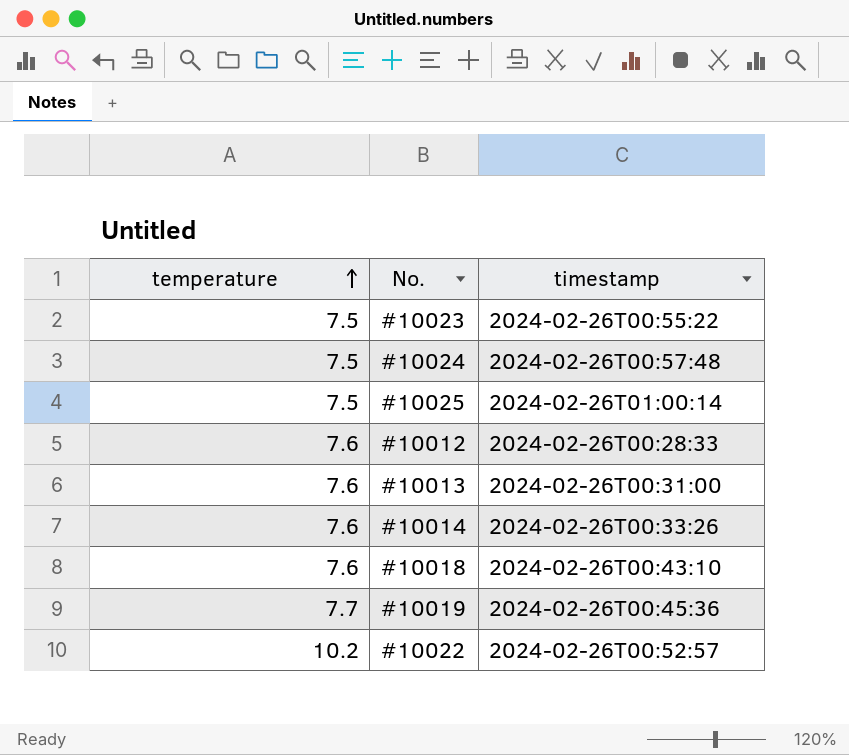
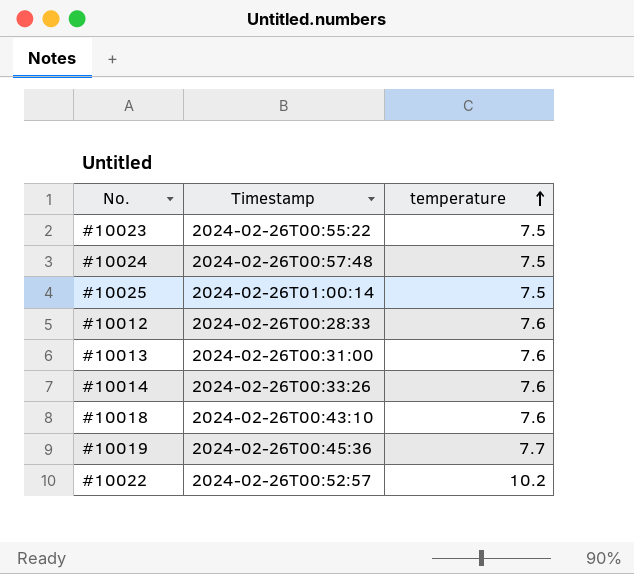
column name: timestamp -> Timestamp
column temperature | position: 1 -> 3

